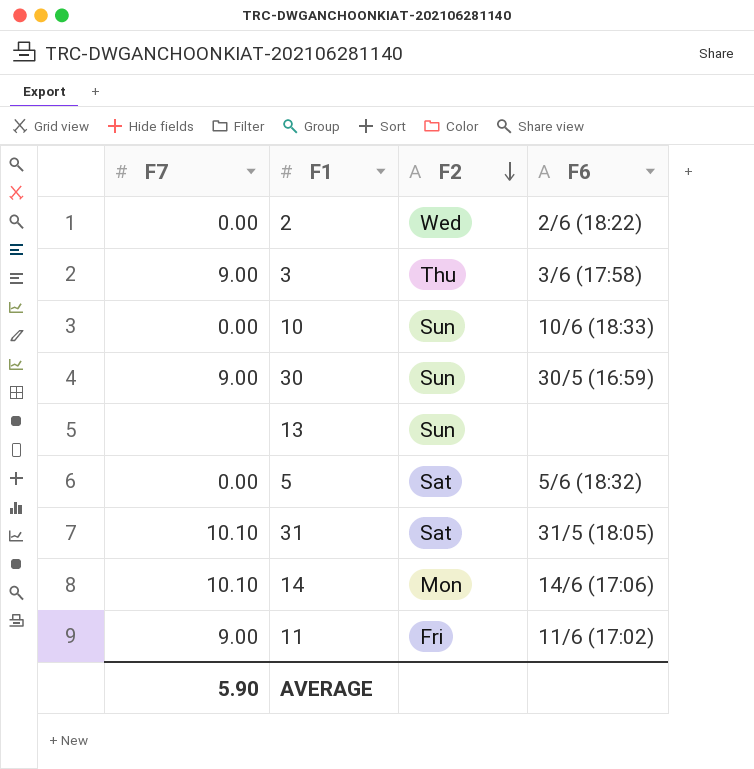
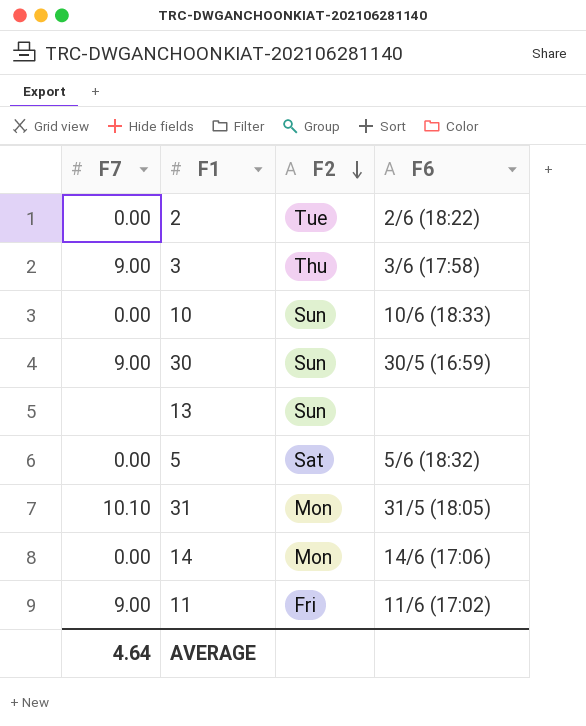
2 | F2: Wed -> Tue
31 | F2: Sat -> Mon
14 | F7: 10.10 -> 0.00
AVERAGE | F7: 5.90 -> 4.64

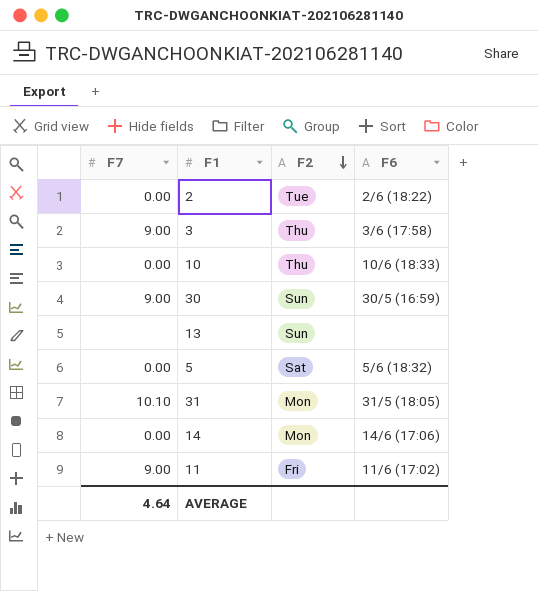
10 | F2: Sun -> Thu

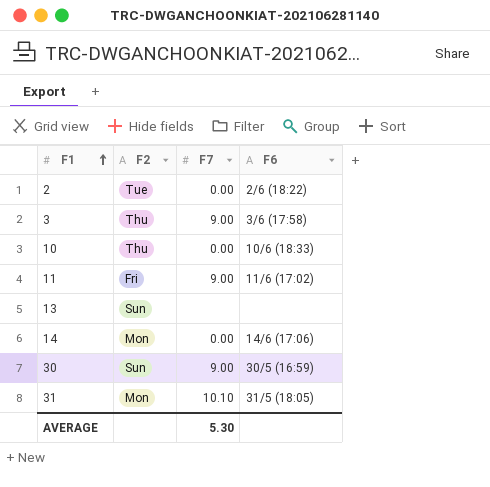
row order: F2 descending -> F1 ascending
column F7 | position: 1 -> 3
row 5: 0.00 | Sat | 5/6 (18:32) -> none
AVERAGE | F7: 4.64 -> 5.30

